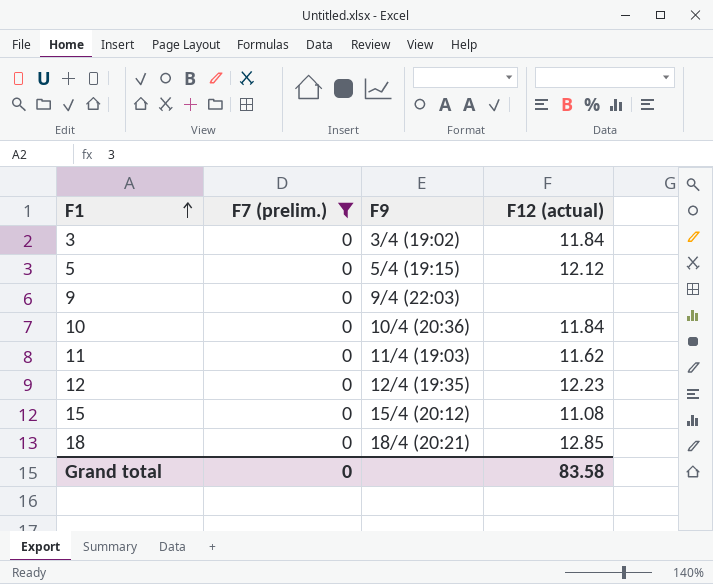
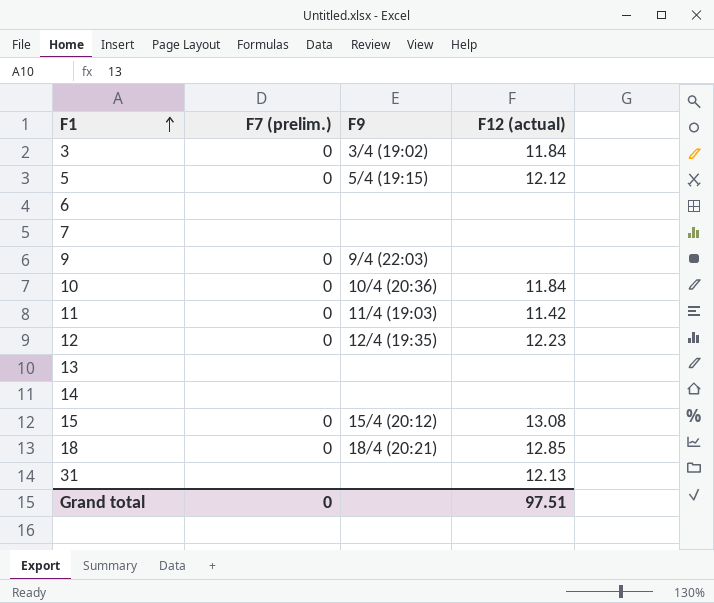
filter: F7 (prelim.) = 0 -> none
11 | F12 (actual): 11.62 -> 11.42
15 | F12 (actual): 11.08 -> 13.08
Grand total | F12 (actual): 83.58 -> 97.51

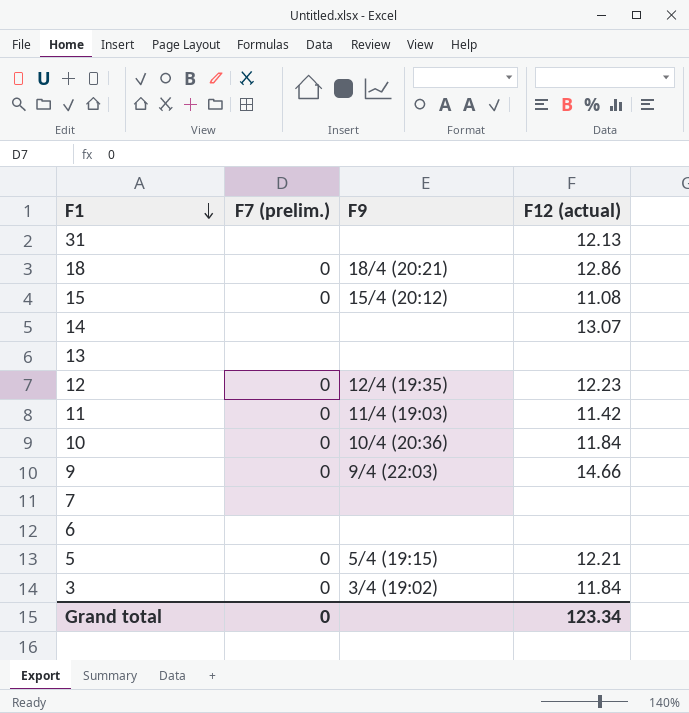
row order: F1 ascending -> F1 descending
18 | F12 (actual): 12.85 -> 12.86
15 | F12 (actual): 13.08 -> 11.08
14 | F12 (actual): none -> 13.07
9 | F12 (actual): none -> 14.66
5 | F12 (actual): 12.12 -> 12.21
Grand total | F12 (actual): 97.51 -> 123.34

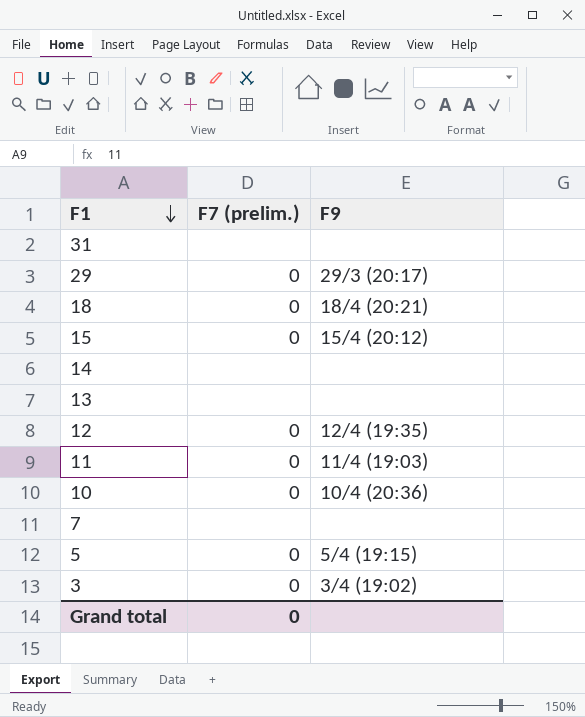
column F12 (actual) | position: 4 -> none
row 9: 0 | 9/4 (22:03) | 14.66 -> none
row 6: none | none | none -> none
row 29: none -> 0 | 29/3 (20:17)

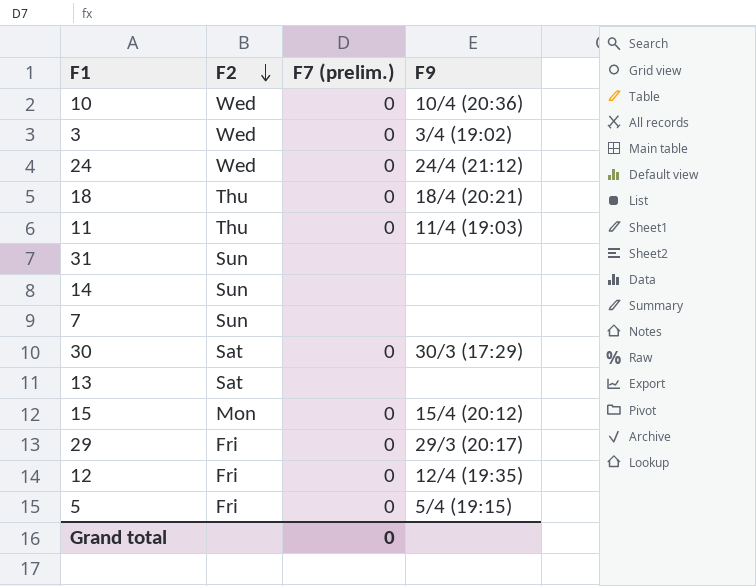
row order: F1 descending -> F2 descending
column F2 | position: none -> 2
row 24: none -> Wed | 0 | 24/4 (21:12)
row 30: none -> Sat | 0 | 30/3 (17:29)

